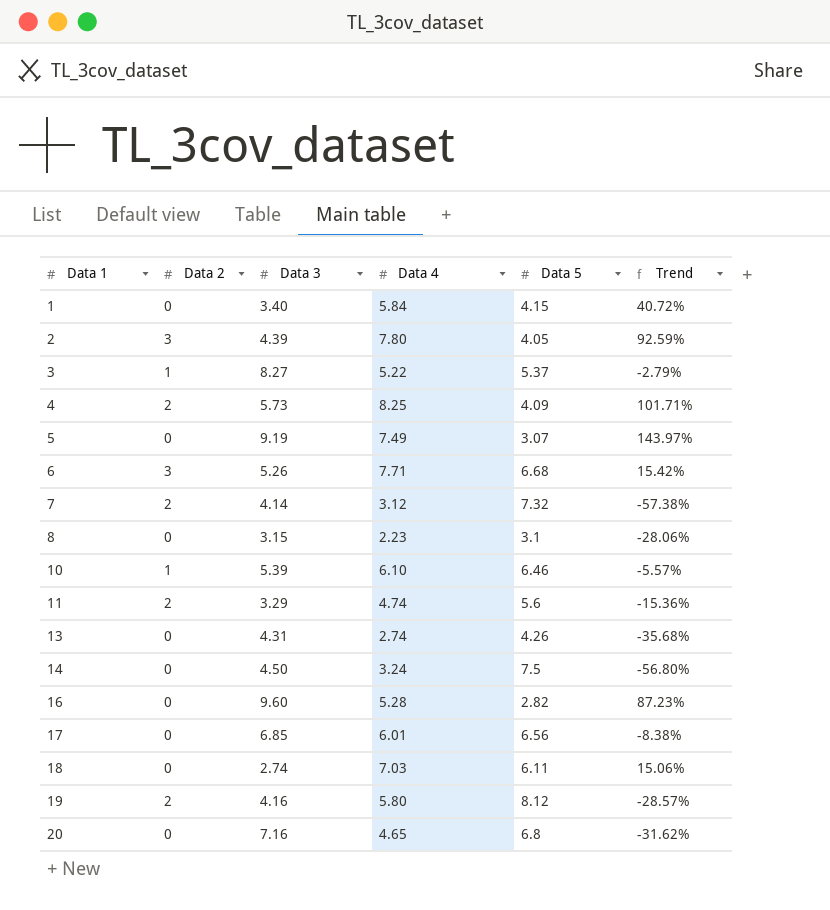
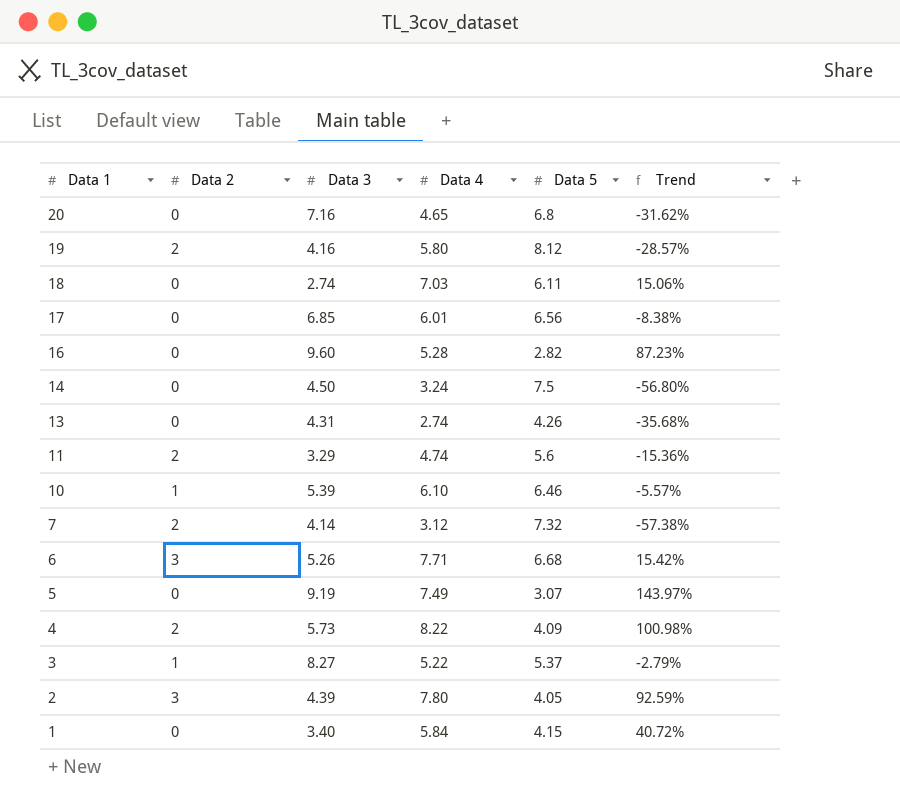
row order: Data 1 ascending -> Data 1 descending
row 8: 0 | 3.15 | 2.23 | 3.1 | -28.06% -> none
4 | Data 4: 8.25 -> 8.22
4 | Trend: 101.71% -> 100.98%

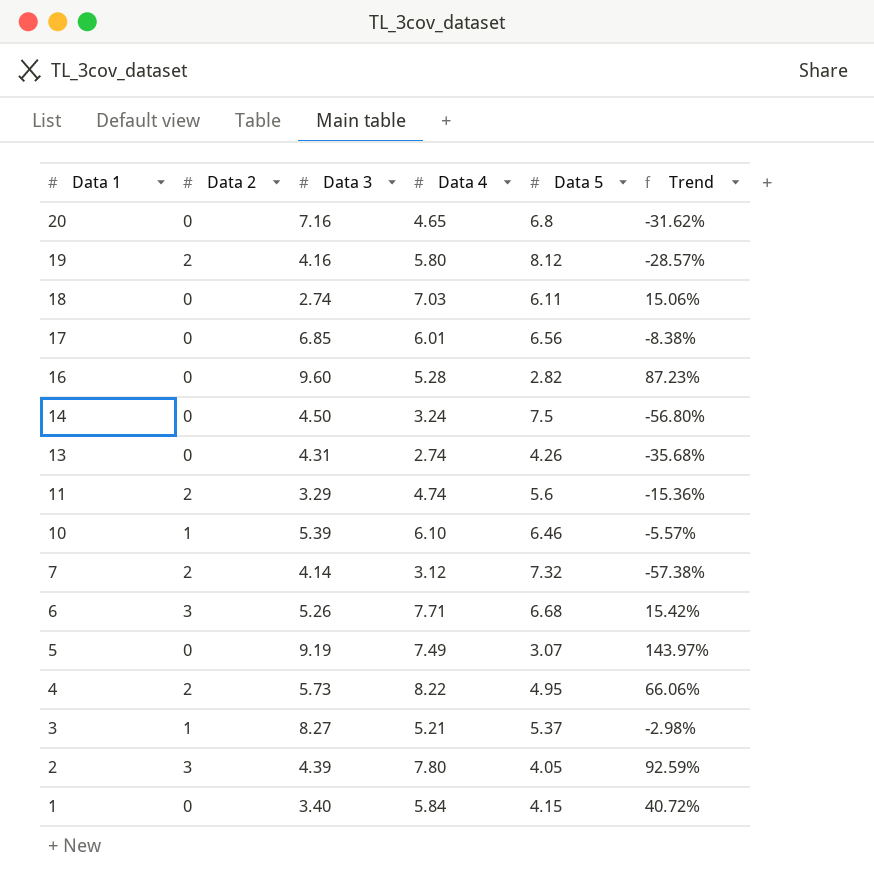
4 | Data 5: 4.09 -> 4.95
4 | Trend: 100.98% -> 66.06%
3 | Data 4: 5.22 -> 5.21
3 | Trend: -2.79% -> -2.98%

